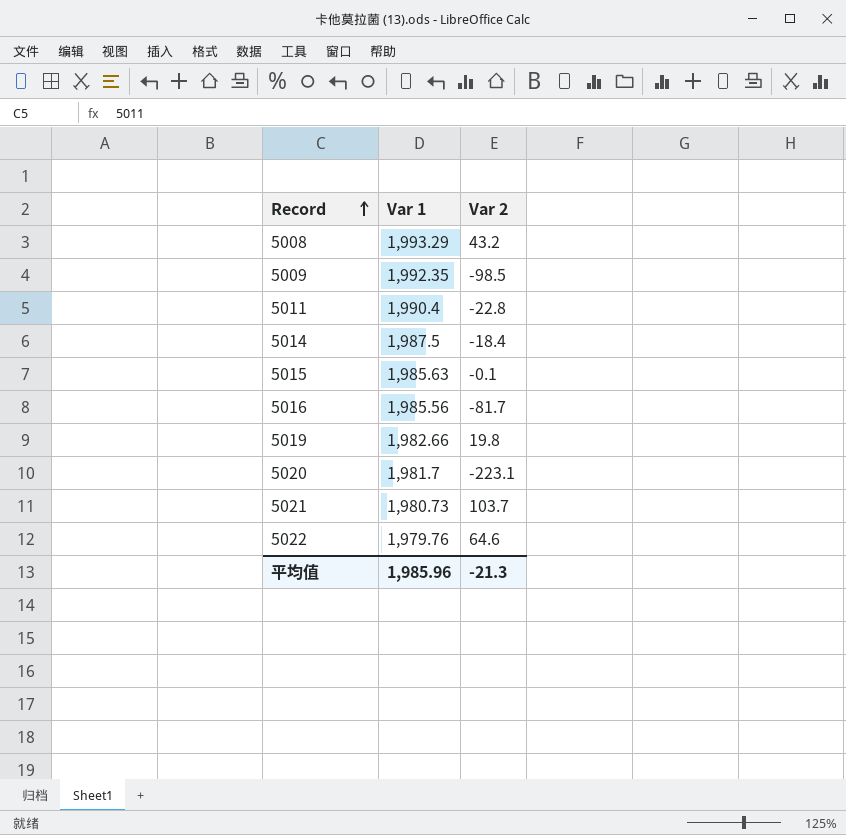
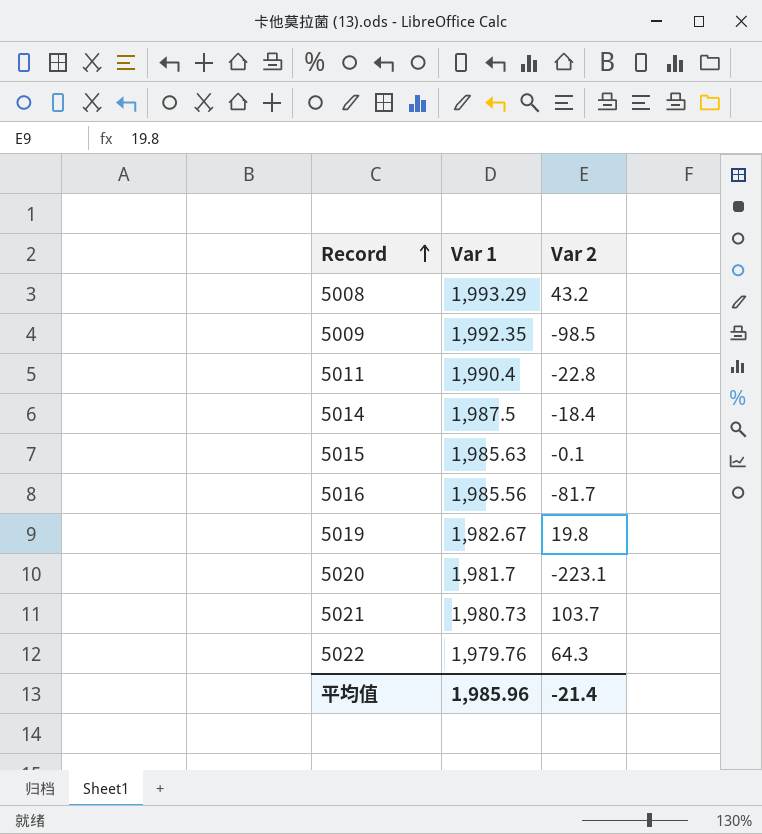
5019 | Var 1: 1,982.66 -> 1,982.67
5022 | Var 2: 64.6 -> 64.3
平均值 | Var 2: -21.3 -> -21.4

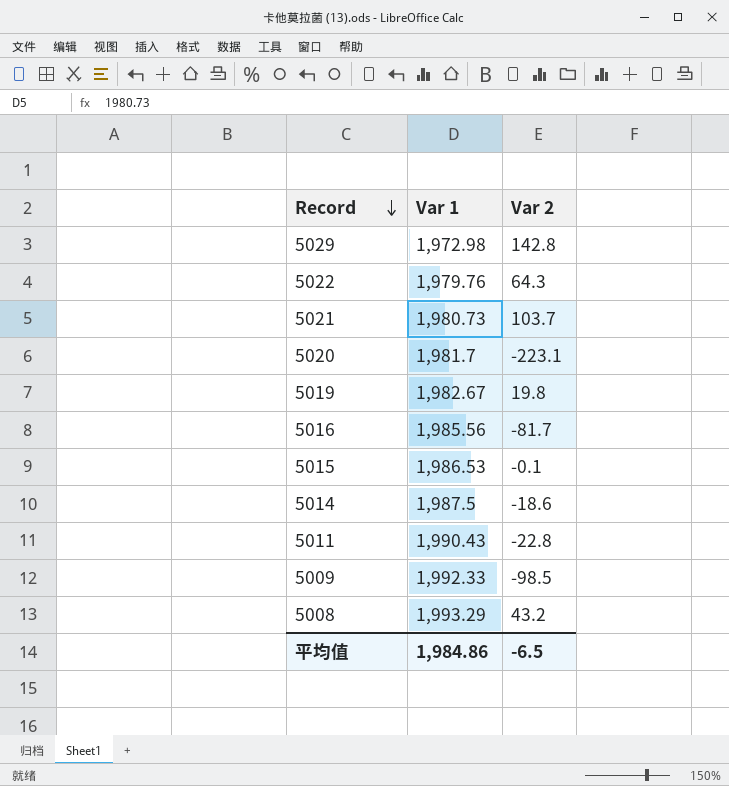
row order: Record ascending -> Record descending
row 5029: none -> 1,972.98 | 142.8
5015 | Var 1: 1,985.63 -> 1,986.53
5014 | Var 2: -18.4 -> -18.6
5011 | Var 1: 1,990.4 -> 1,990.43
5009 | Var 1: 1,992.35 -> 1,992.33
平均值 | Var 1: 1,985.96 -> 1,984.86
平均值 | Var 2: -21.4 -> -6.5

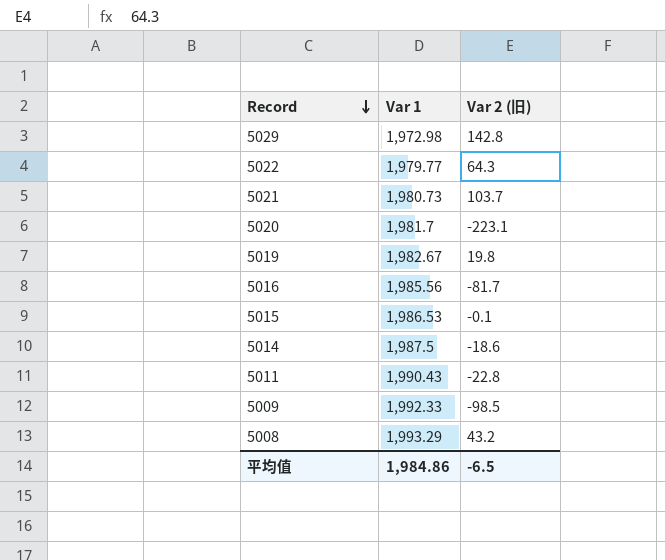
column name: Var 2 -> Var 2 (旧)
5022 | Var 1: 1,979.76 -> 1,979.77

